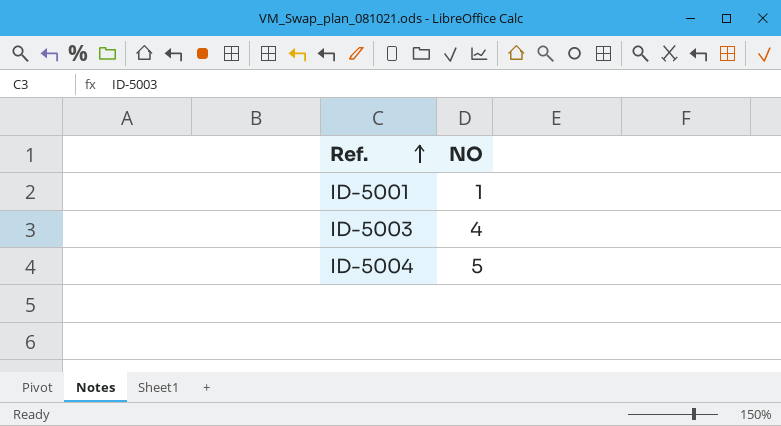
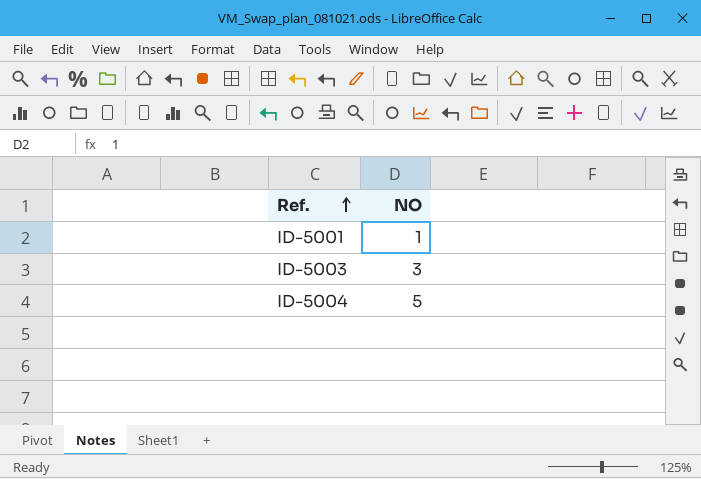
ID-5003 | NO: 4 -> 3

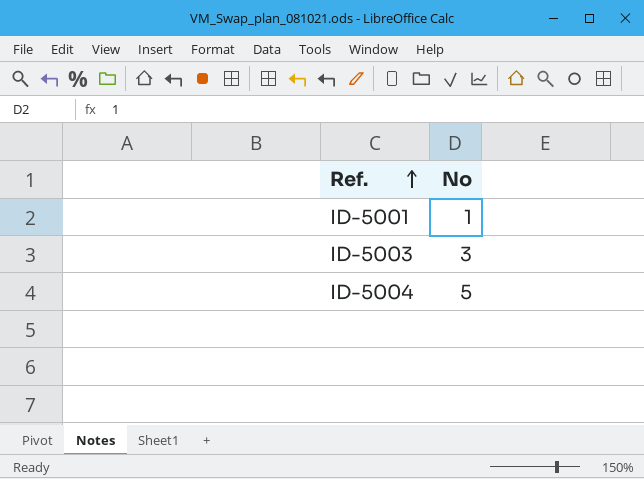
column name: NO -> No

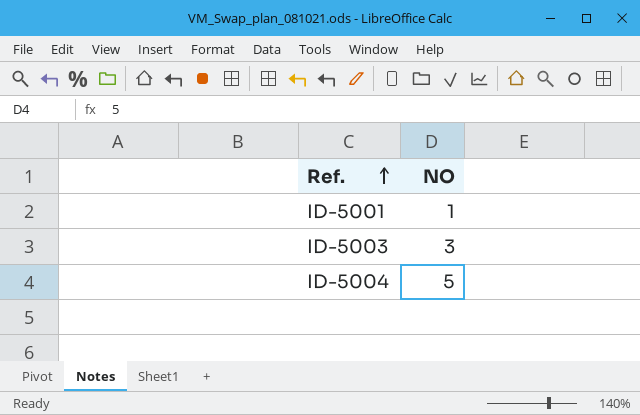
column name: No -> NO

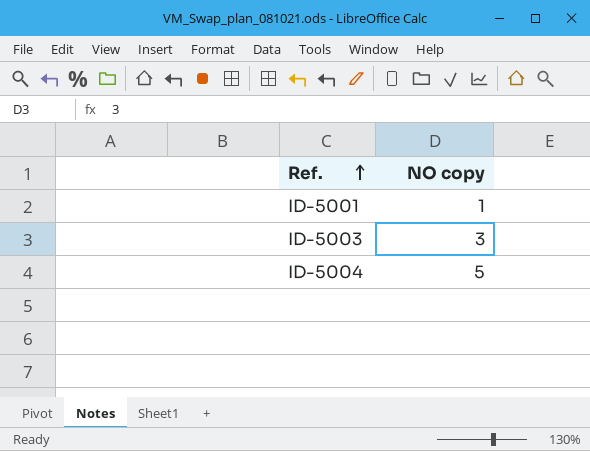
column name: NO -> NO copy

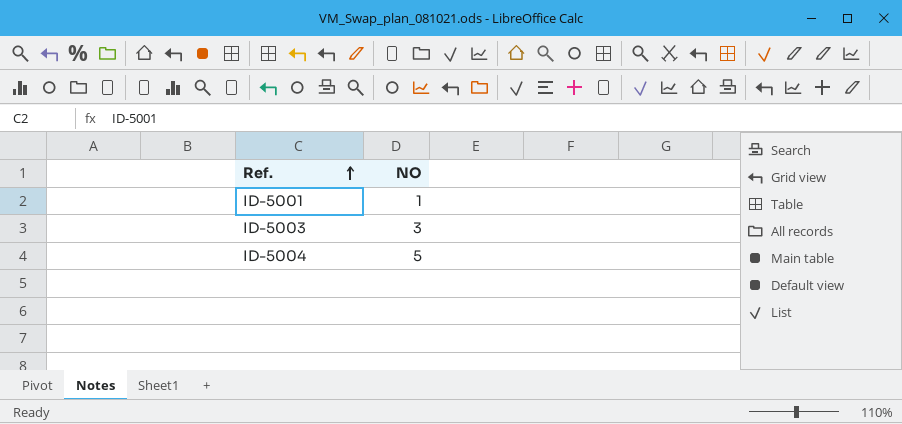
column name: NO copy -> NO

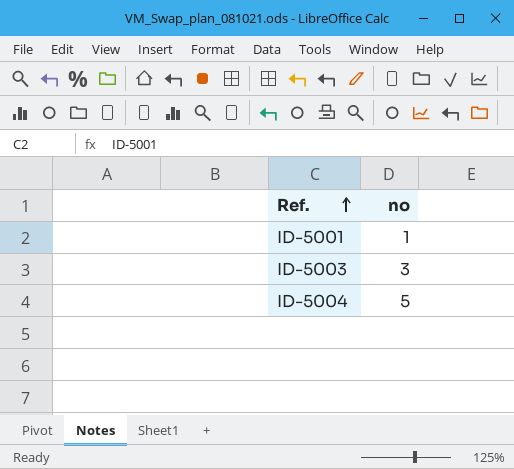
column name: NO -> no

